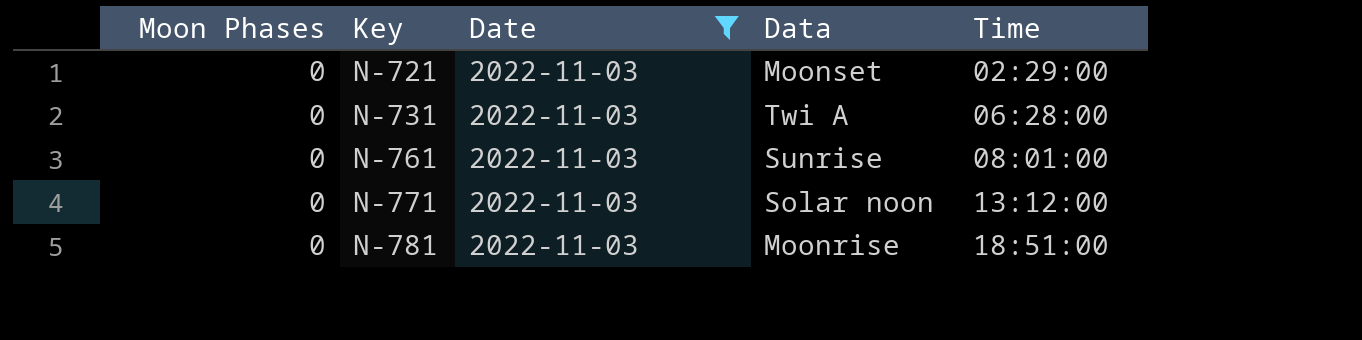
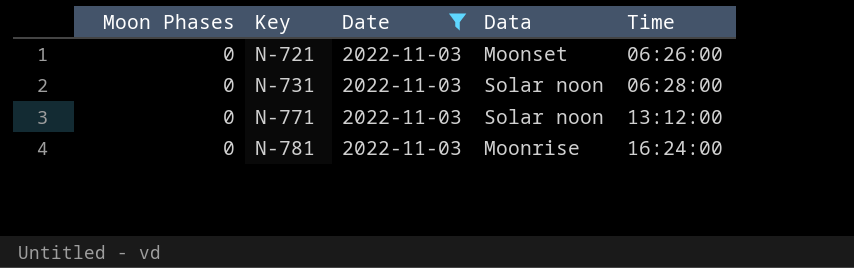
row N-761: 0 | 2022-11-03 | Sunrise | 08:01:00 -> none
N-721 | Time: 02:29:00 -> 06:26:00
N-731 | Data: Twi A -> Solar noon
N-781 | Time: 18:51:00 -> 16:24:00

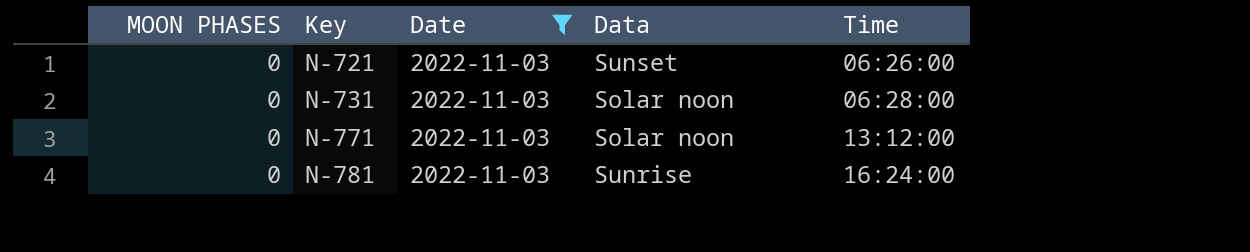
column name: Moon Phases -> MOON PHASES
N-721 | Data: Moonset -> Sunset
N-781 | Data: Moonrise -> Sunrise

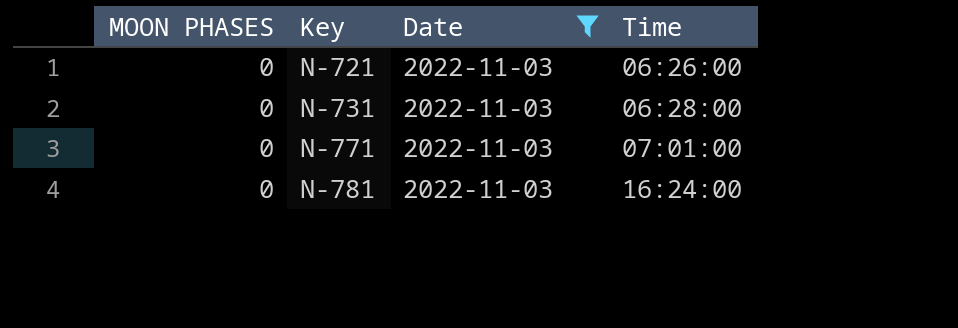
column Data | position: 4 -> none
N-771 | Time: 13:12:00 -> 07:01:00

